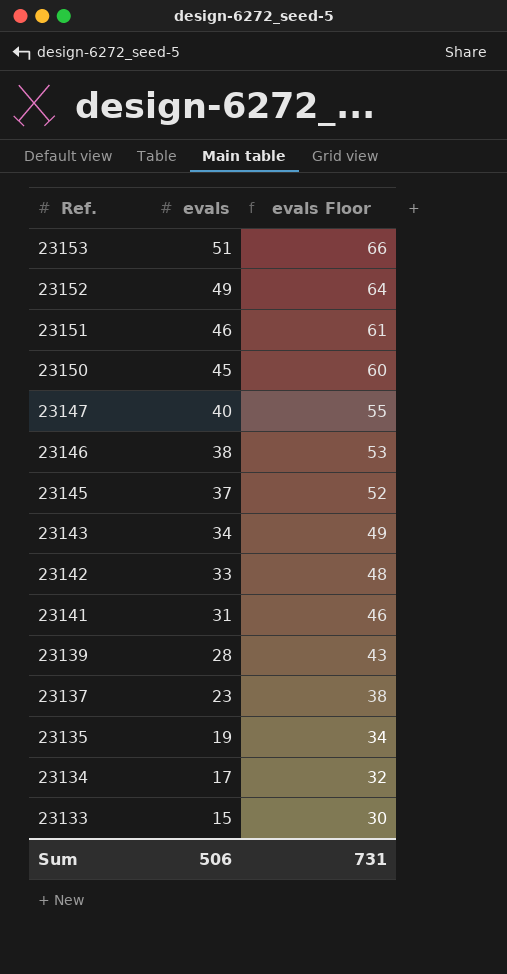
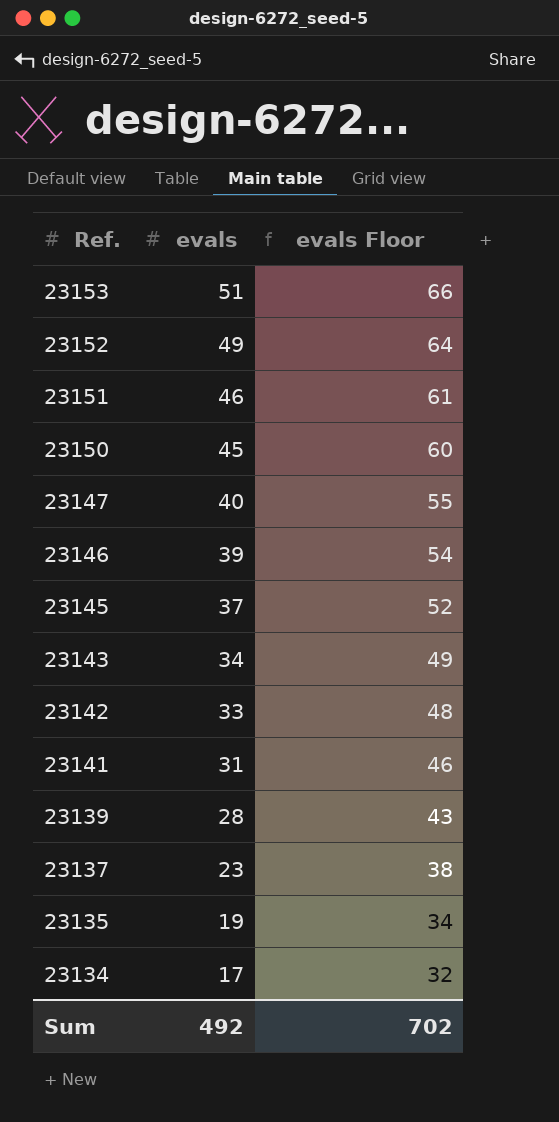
row 23133: 15 | 30 -> none
23146 | evals: 38 -> 39
23146 | evals Floor: 53 -> 54
Sum | evals: 506 -> 492
Sum | evals Floor: 731 -> 702

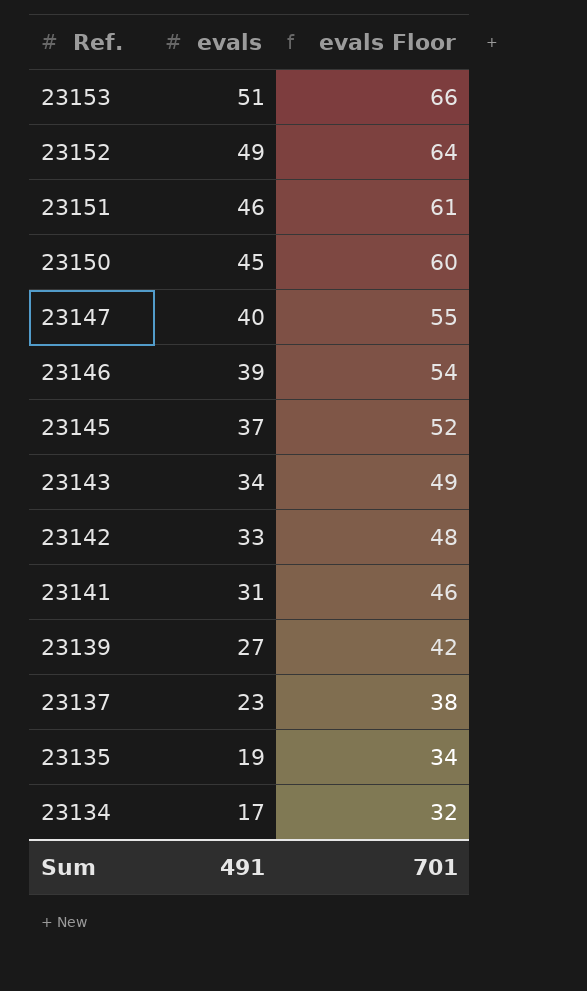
23139 | evals: 28 -> 27
23139 | evals Floor: 43 -> 42
Sum | evals: 492 -> 491
Sum | evals Floor: 702 -> 701

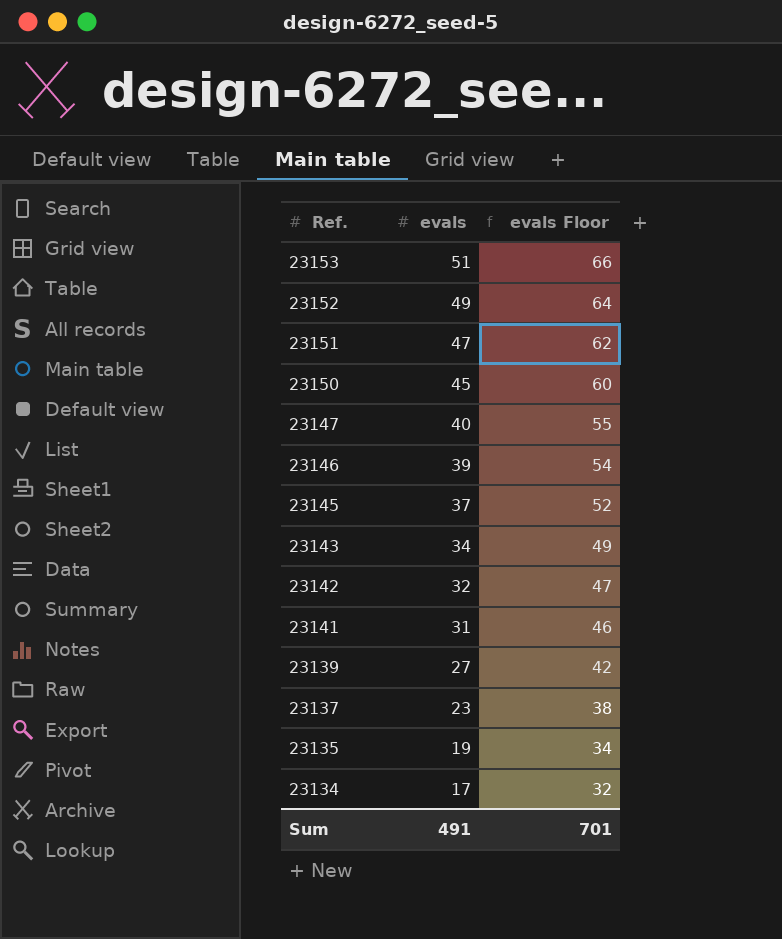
23151 | evals: 46 -> 47
23151 | evals Floor: 61 -> 62
23142 | evals: 33 -> 32
23142 | evals Floor: 48 -> 47

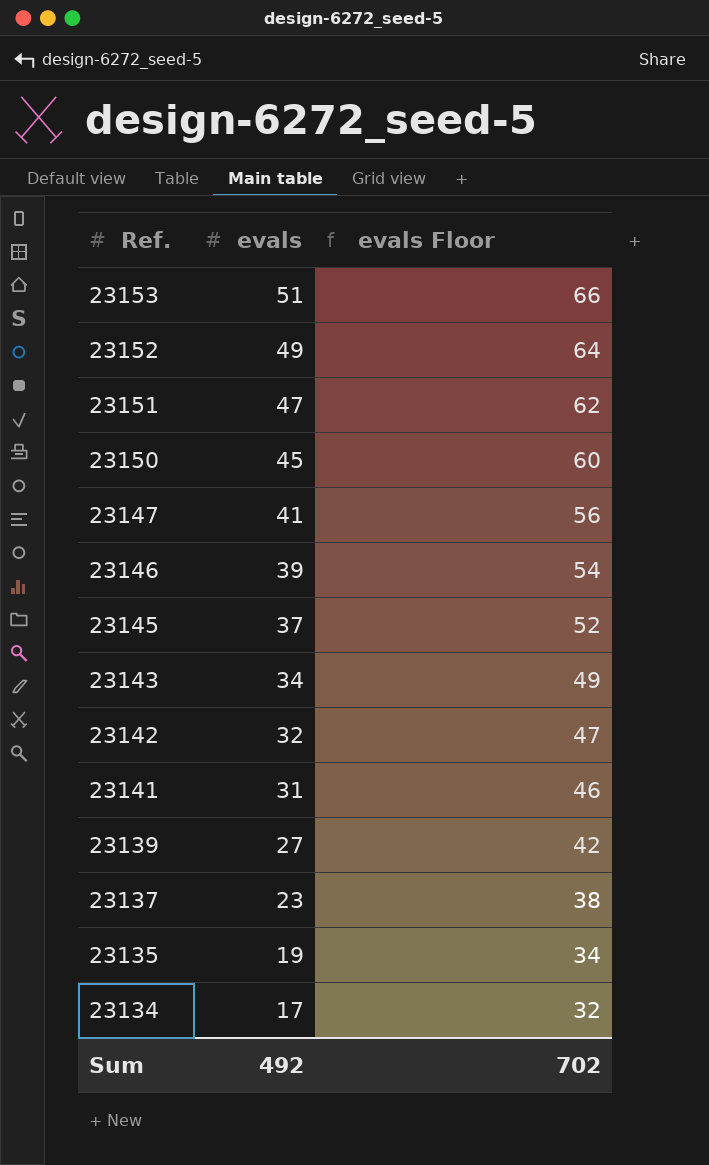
23147 | evals: 40 -> 41
23147 | evals Floor: 55 -> 56
Sum | evals: 491 -> 492
Sum | evals Floor: 701 -> 702

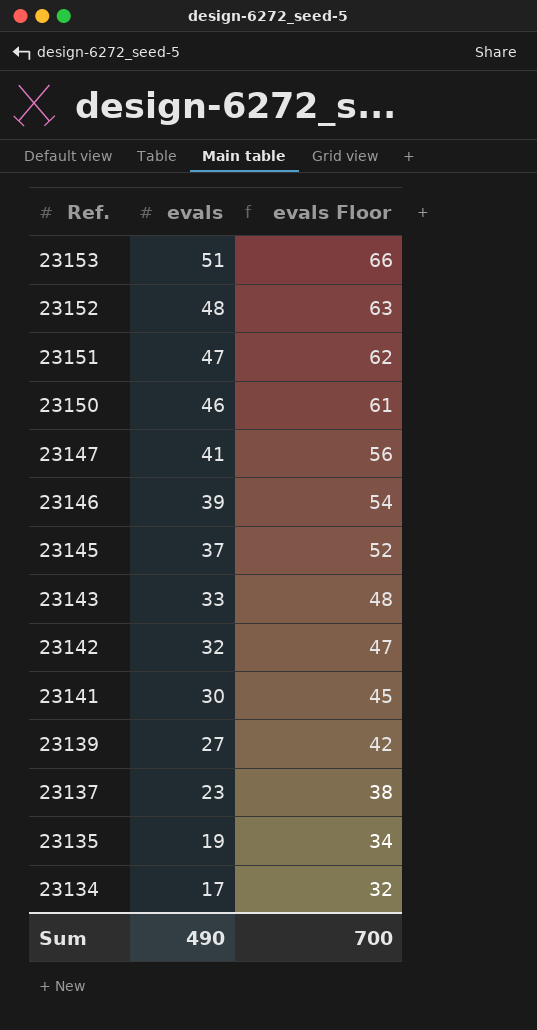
23152 | evals: 49 -> 48
23152 | evals Floor: 64 -> 63
23150 | evals: 45 -> 46
23150 | evals Floor: 60 -> 61
23143 | evals: 34 -> 33
23143 | evals Floor: 49 -> 48
23141 | evals: 31 -> 30
23141 | evals Floor: 46 -> 45
Sum | evals: 492 -> 490
Sum | evals Floor: 702 -> 700

